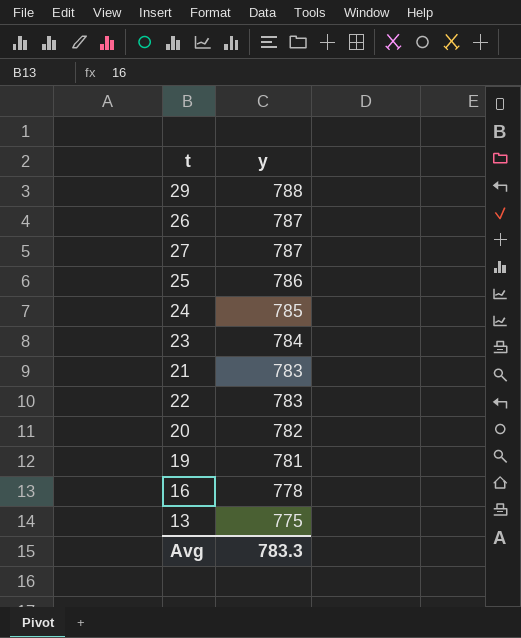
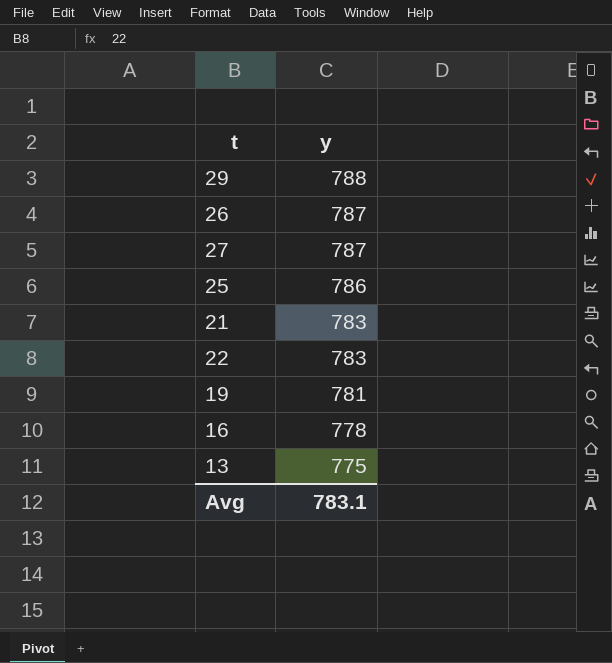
row 24: 785 -> none
row 23: 784 -> none
row 20: 782 -> none
Avg | y: 783.3 -> 783.1

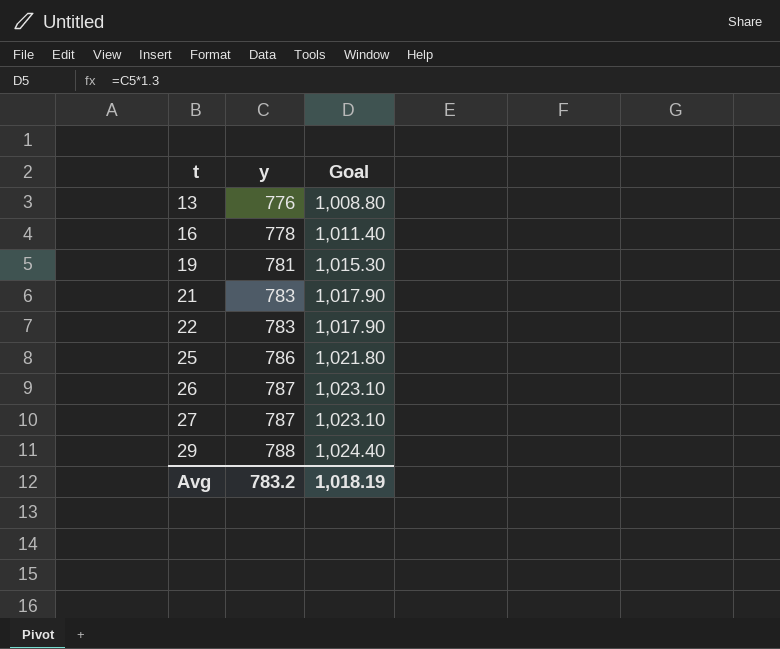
row order: y descending -> t ascending
column Goal | formula: none -> [y] * 1.3
13 | y: 775 -> 776
Avg | y: 783.1 -> 783.2

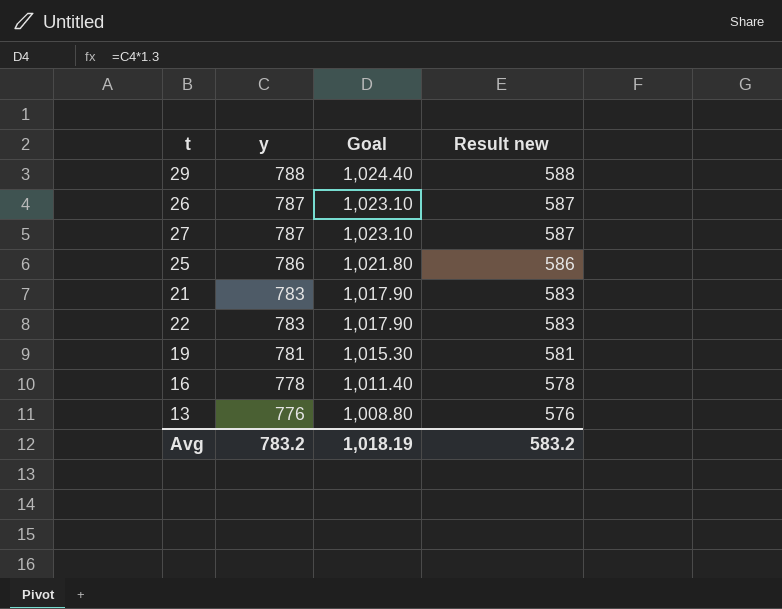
row order: t ascending -> y descending
column Result new | formula: none -> [y] - 200

